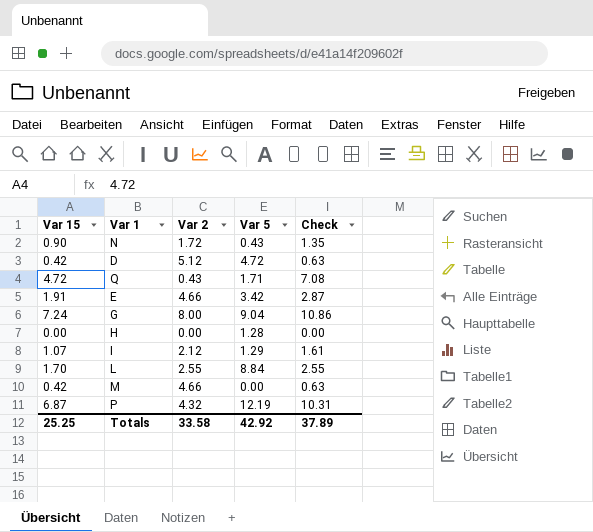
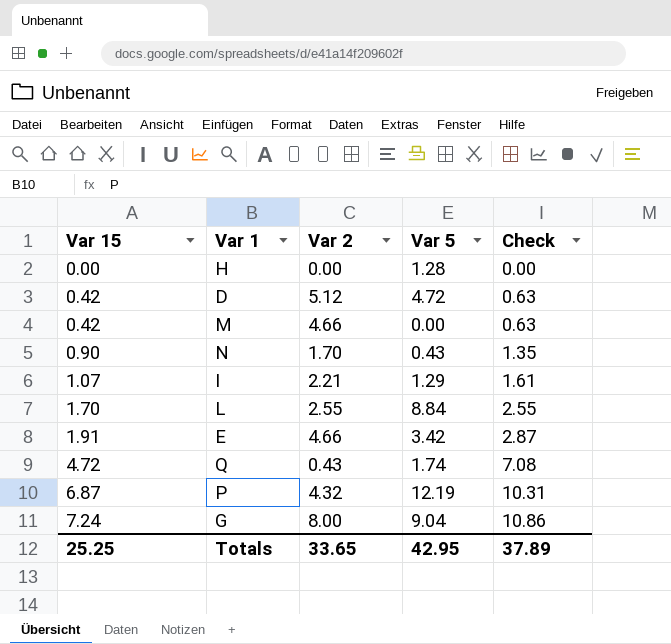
row order: none -> Var 15 ascending
N | Var 2: 1.72 -> 1.70
I | Var 2: 2.12 -> 2.21
Q | Var 5: 1.71 -> 1.74
Totals | Var 2: 33.58 -> 33.65
Totals | Var 5: 42.92 -> 42.95

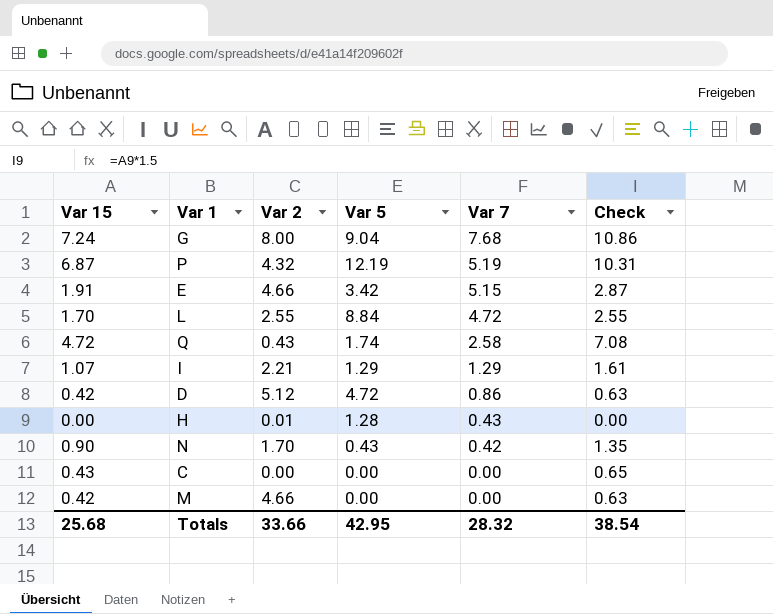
row order: Var 15 ascending -> Var 7 descending
column Var 7 | position: none -> 5
H | Var 2: 0.00 -> 0.01
row C: none -> 0.43 | 0.00 | 0.00 | 0.00 | 0.65
Totals | Var 15: 25.25 -> 25.68
Totals | Var 2: 33.65 -> 33.66
Totals | Check: 37.89 -> 38.54

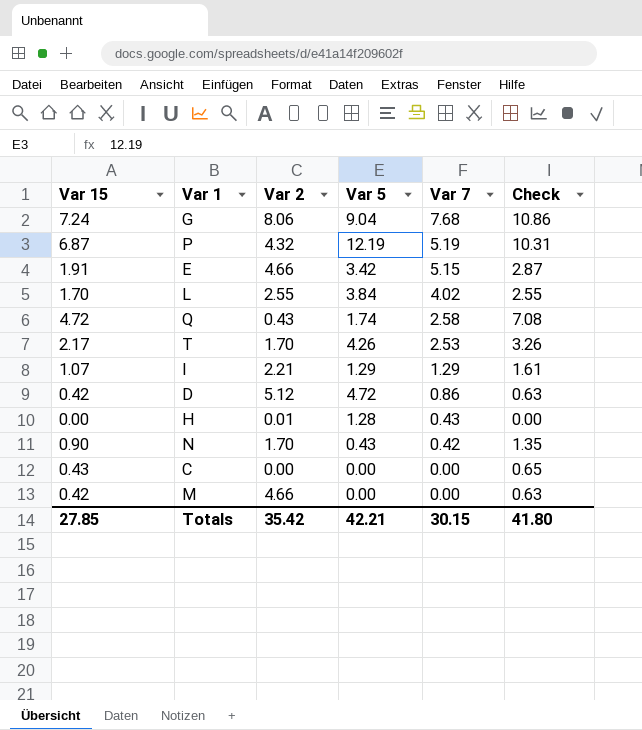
G | Var 2: 8.00 -> 8.06
L | Var 5: 8.84 -> 3.84
L | Var 7: 4.72 -> 4.02
row T: none -> 2.17 | 1.70 | 4.26 | 2.53 | 3.26
Totals | Var 15: 25.68 -> 27.85
Totals | Var 2: 33.66 -> 35.42
Totals | Var 5: 42.95 -> 42.21
Totals | Var 7: 28.32 -> 30.15
Totals | Check: 38.54 -> 41.80

